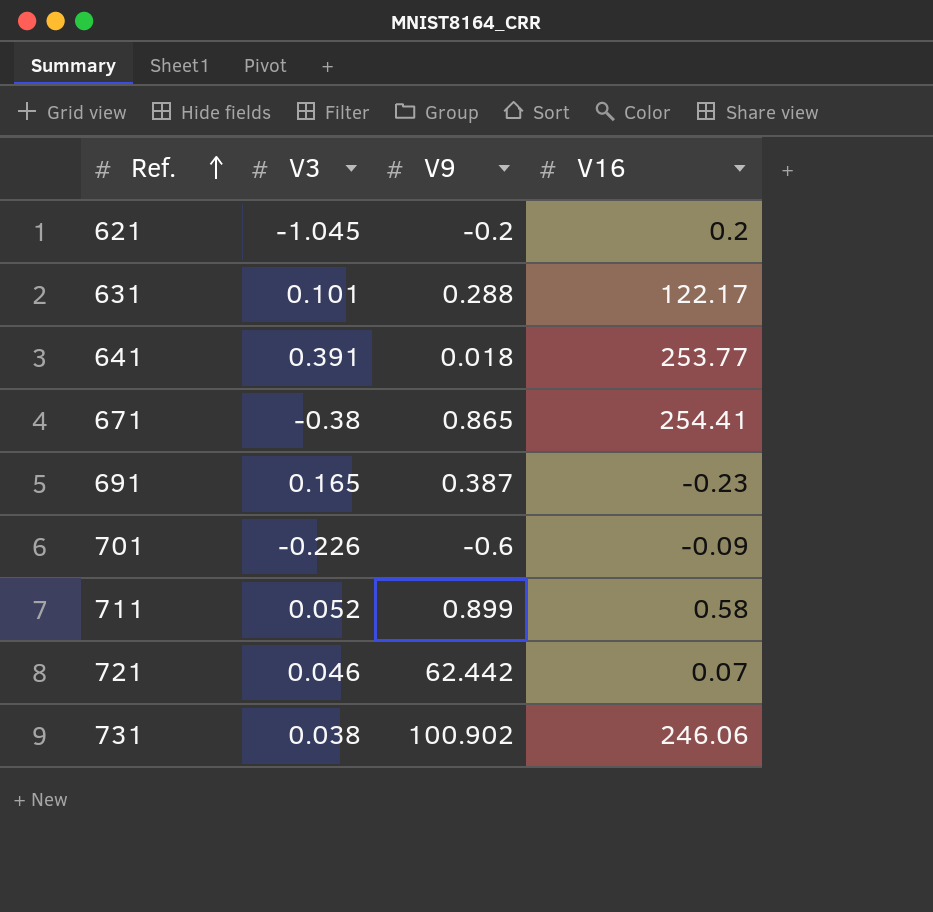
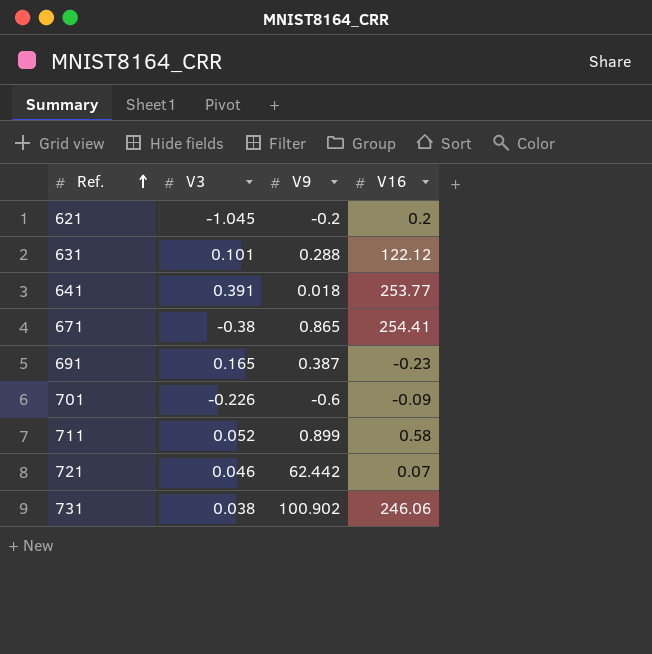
631 | V16: 122.17 -> 122.12

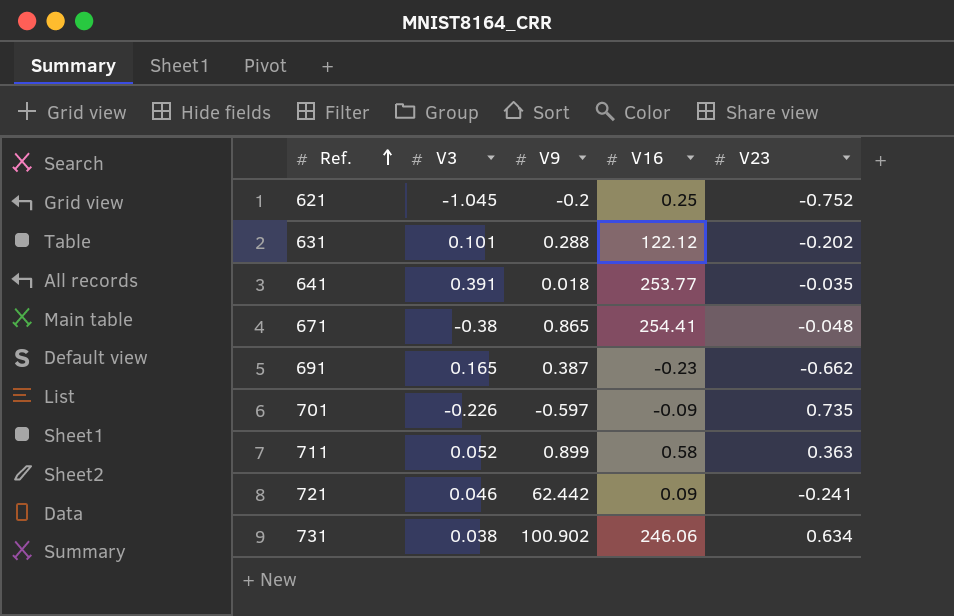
column V23 | position: none -> 5
621 | V16: 0.2 -> 0.25
701 | V9: -0.6 -> -0.597
721 | V16: 0.07 -> 0.09

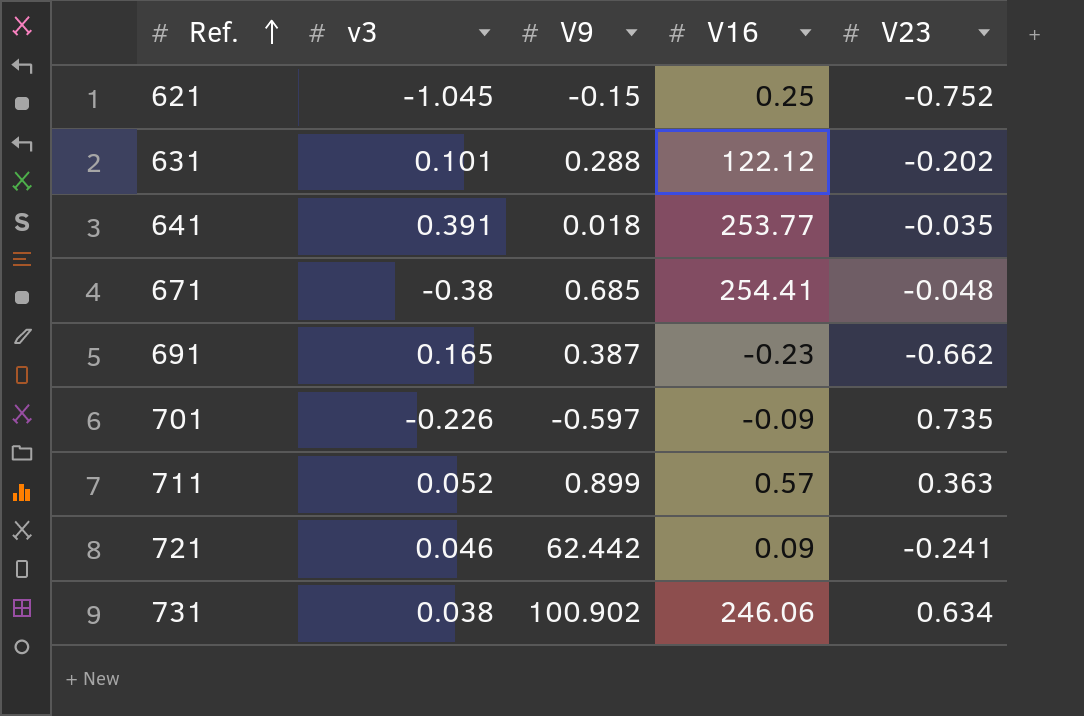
column name: V3 -> v3
621 | V9: -0.2 -> -0.15
671 | V9: 0.865 -> 0.685
711 | V16: 0.58 -> 0.57

